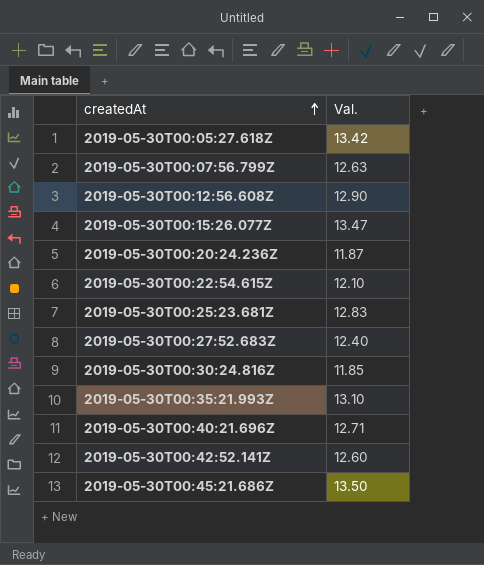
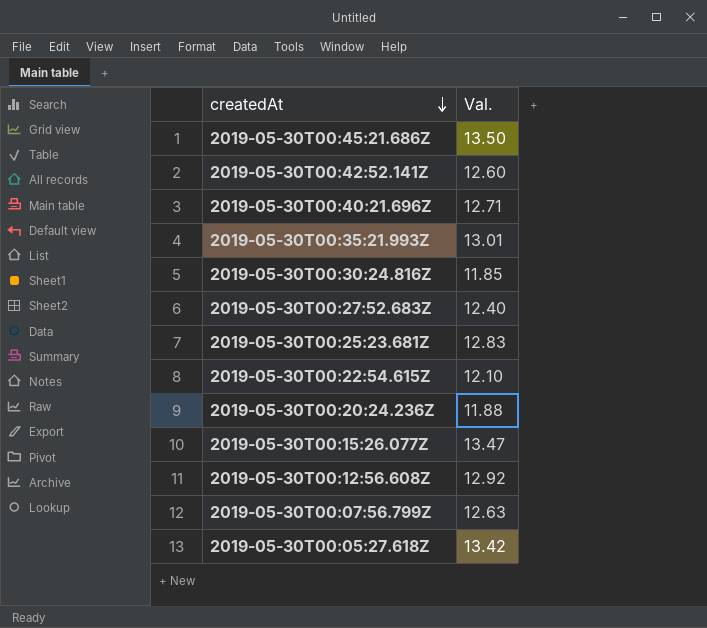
row order: createdAt ascending -> createdAt descending
2019-05-30T00:35:21.993Z | Val.: 13.10 -> 13.01
2019-05-30T00:20:24.236Z | Val.: 11.87 -> 11.88
2019-05-30T00:12:56.608Z | Val.: 12.90 -> 12.92

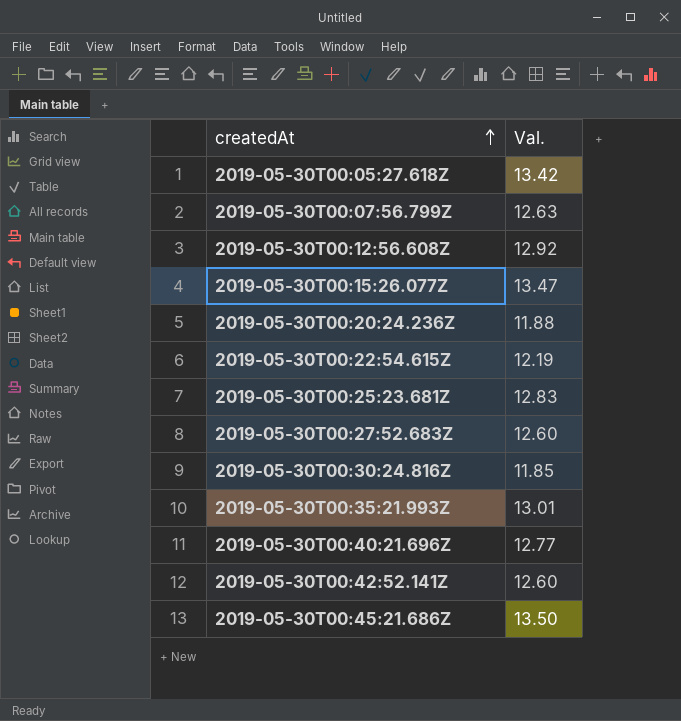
row order: createdAt descending -> createdAt ascending
2019-05-30T00:22:54.615Z | Val.: 12.10 -> 12.19
2019-05-30T00:27:52.683Z | Val.: 12.40 -> 12.60
2019-05-30T00:40:21.696Z | Val.: 12.71 -> 12.77

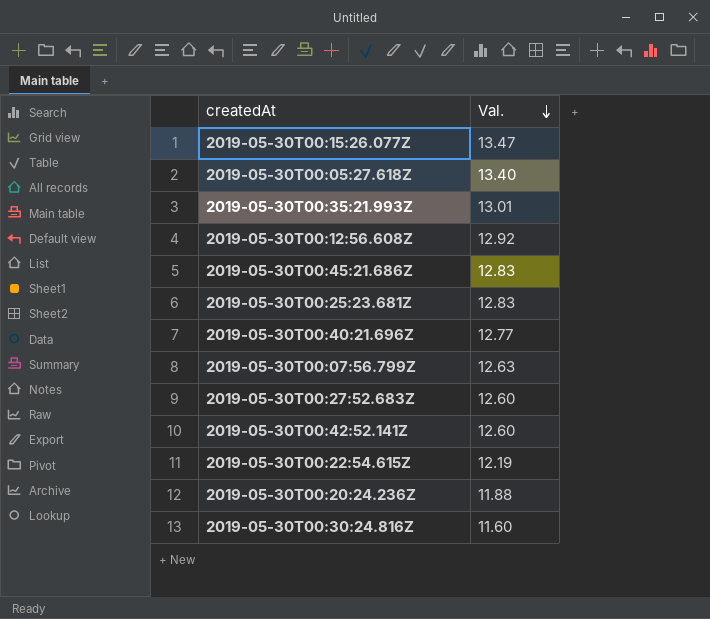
row order: createdAt ascending -> Val. descending
2019-05-30T00:05:27.618Z | Val.: 13.42 -> 13.40
2019-05-30T00:45:21.686Z | Val.: 13.50 -> 12.83
2019-05-30T00:30:24.816Z | Val.: 11.85 -> 11.60

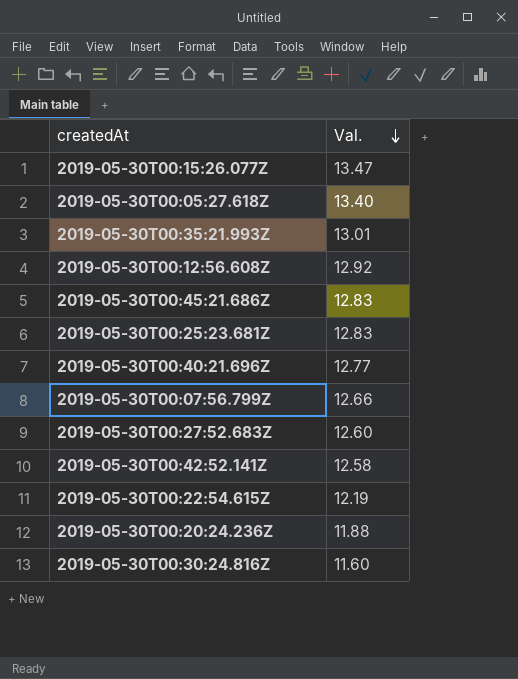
2019-05-30T00:07:56.799Z | Val.: 12.63 -> 12.66
2019-05-30T00:42:52.141Z | Val.: 12.60 -> 12.58

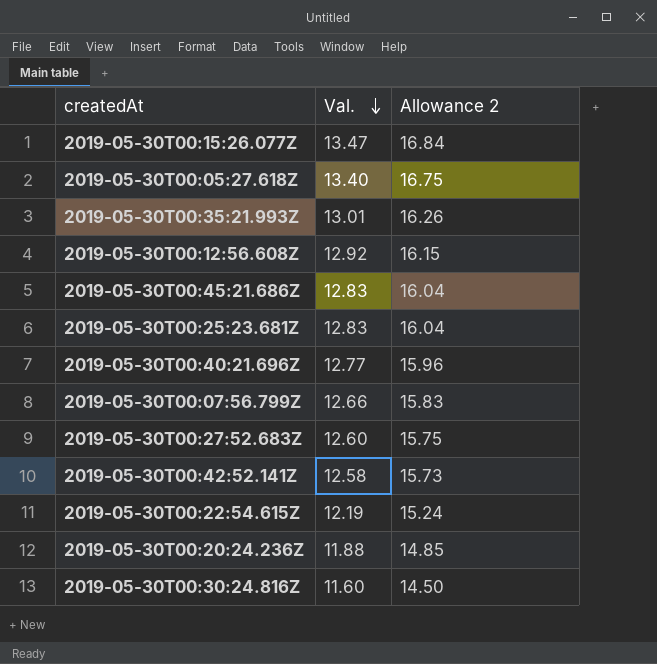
column Allowance 2 | formula: none -> [Val.] * 1.25

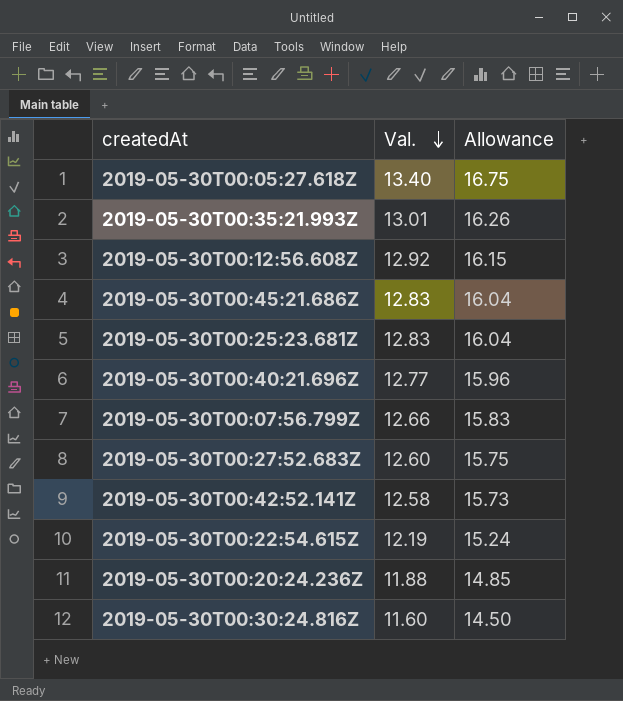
column name: Allowance 2 -> Allowance
row 2019-05-30T00:15:26.077Z: 13.47 | 16.84 -> none

